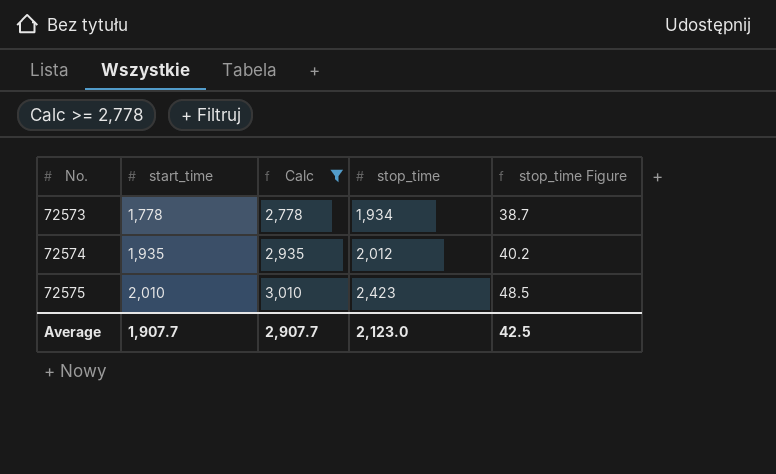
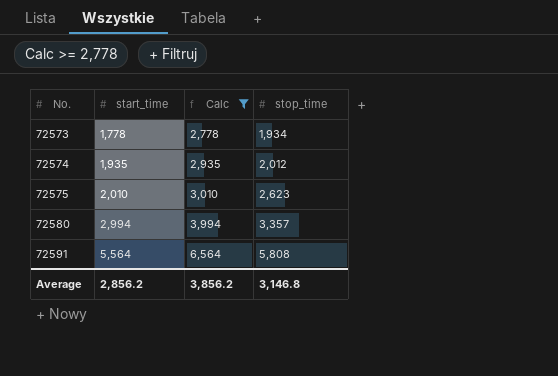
column stop_time Figure | formula: [stop_time] * 0.02 -> none
72575 | stop_time: 2,423 -> 2,623
row 72580: none -> 2,994 | 3,994 | 3,357
row 72591: none -> 5,564 | 6,564 | 5,808
Average | start_time: 1,907.7 -> 2,856.2
Average | Calc: 2,907.7 -> 3,856.2
Average | stop_time: 2,123.0 -> 3,146.8

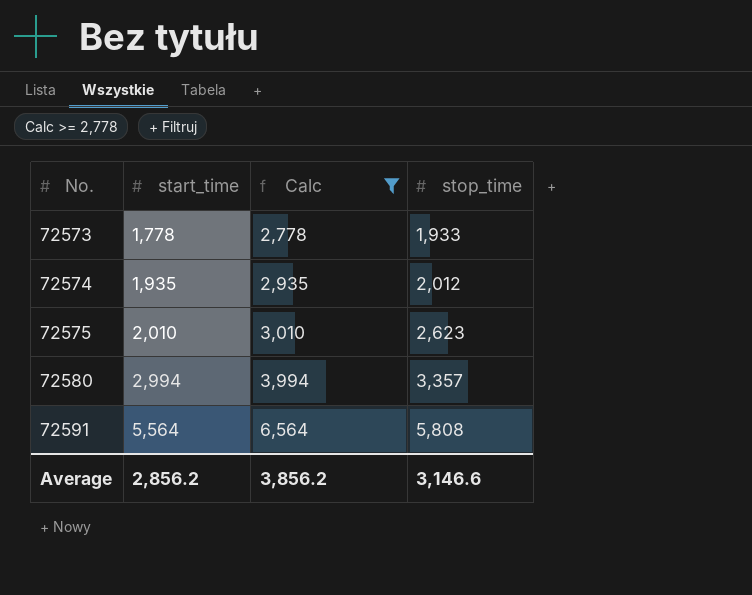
72573 | stop_time: 1,934 -> 1,933
Average | stop_time: 3,146.8 -> 3,146.6

